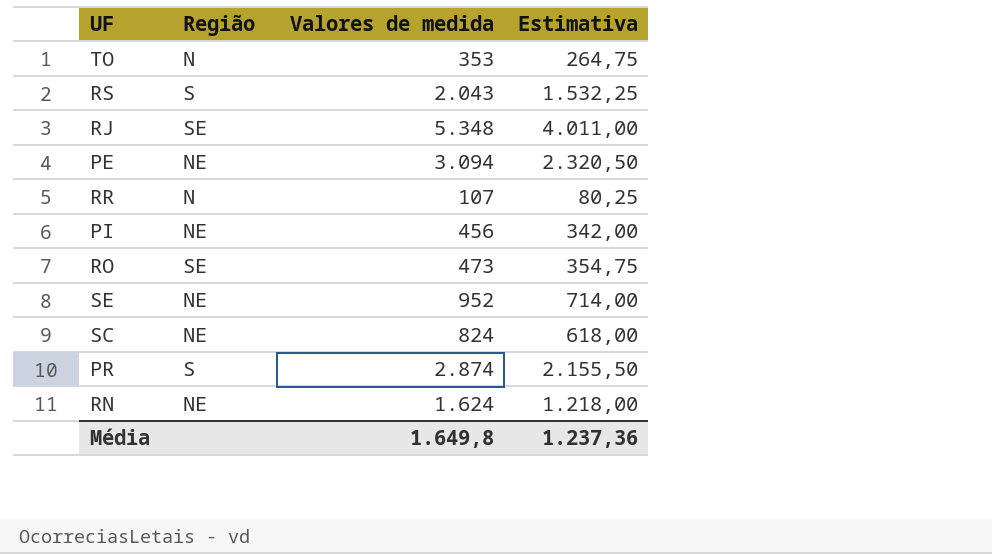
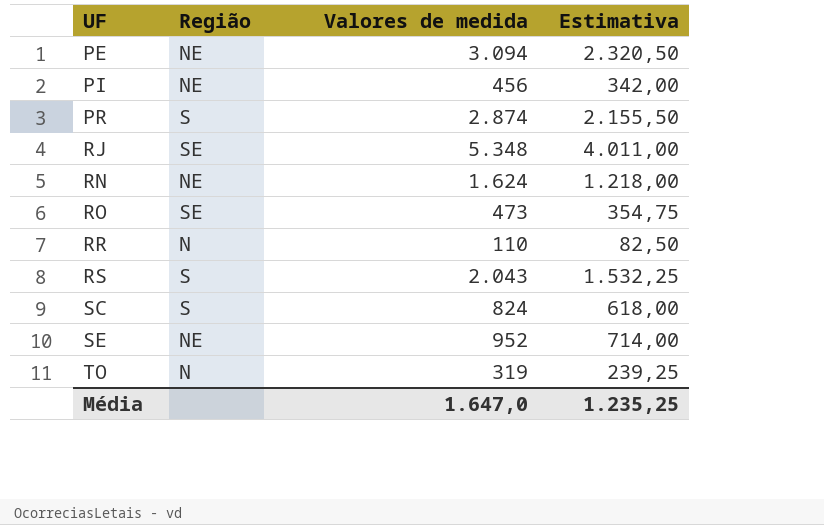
row order: none -> UF ascending
RR | Valores de medida: 107 -> 110
RR | Estimativa: 80,25 -> 82,50
SC | Região: NE -> S
TO | Valores de medida: 353 -> 319
TO | Estimativa: 264,75 -> 239,25
Média | Valores de medida: 1.649,8 -> 1.647,0
Média | Estimativa: 1.237,36 -> 1.235,25

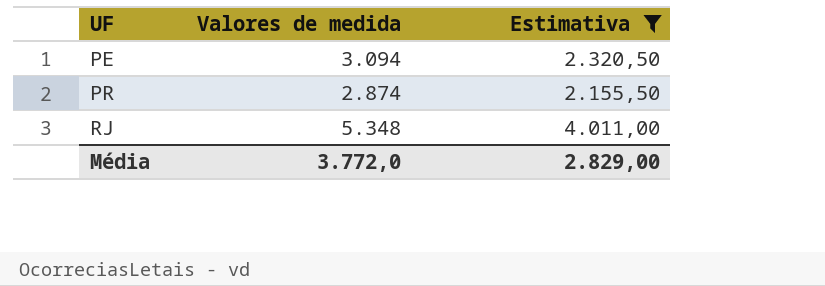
filter: none -> Estimativa >= 2.155,50
column Região | position: 2 -> none
Média | Valores de medida: 1.647,0 -> 3.772,0
Média | Estimativa: 1.235,25 -> 2.829,00

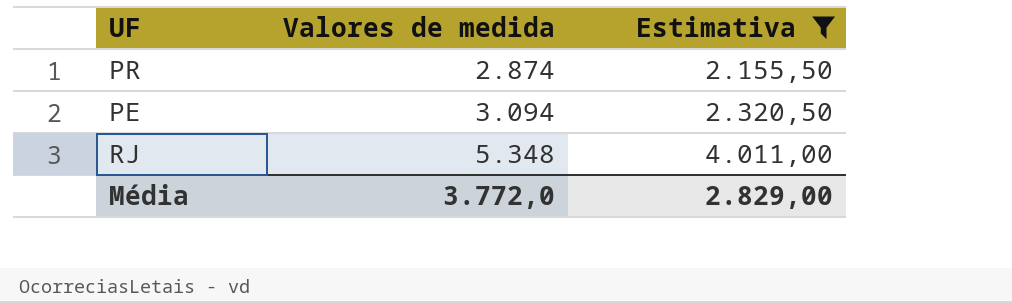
row order: UF ascending -> Valores de medida ascending

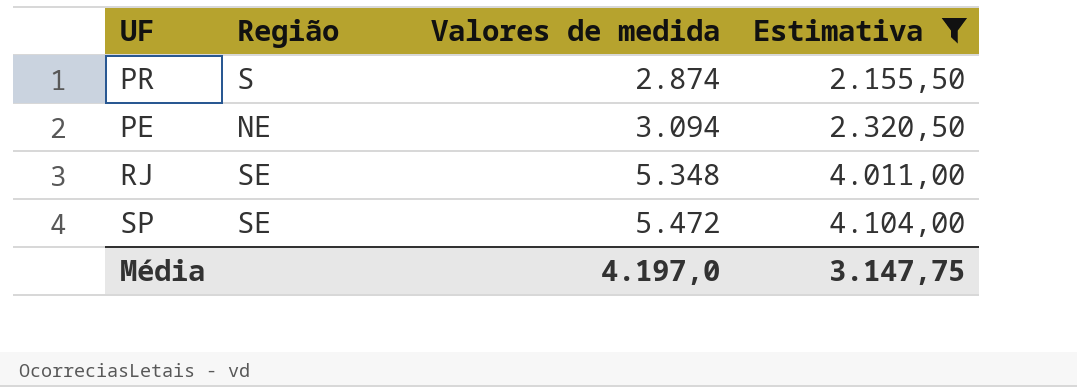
column Região | position: none -> 2
row SP: none -> SE | 5.472 | 4.104,00
Média | Valores de medida: 3.772,0 -> 4.197,0
Média | Estimativa: 2.829,00 -> 3.147,75

